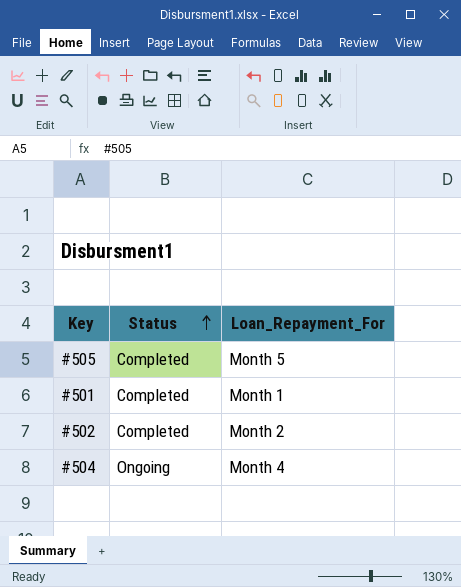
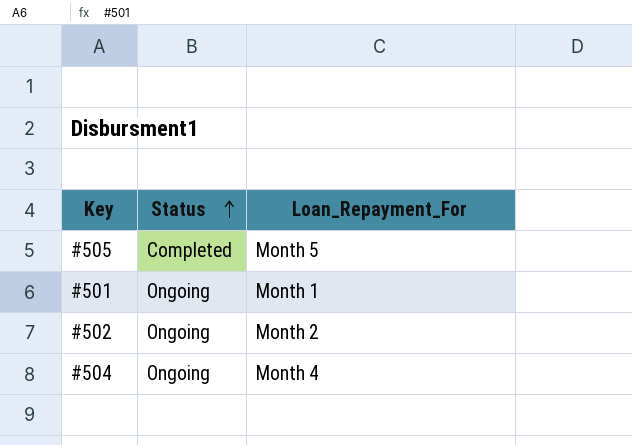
#501 | Status: Completed -> Ongoing
#502 | Status: Completed -> Ongoing

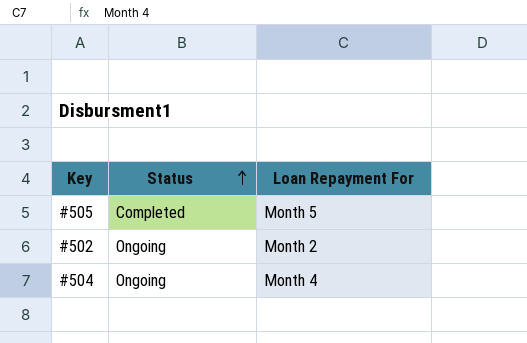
column name: Loan_Repayment_For -> Loan Repayment For
row #501: Ongoing | Month 1 -> none

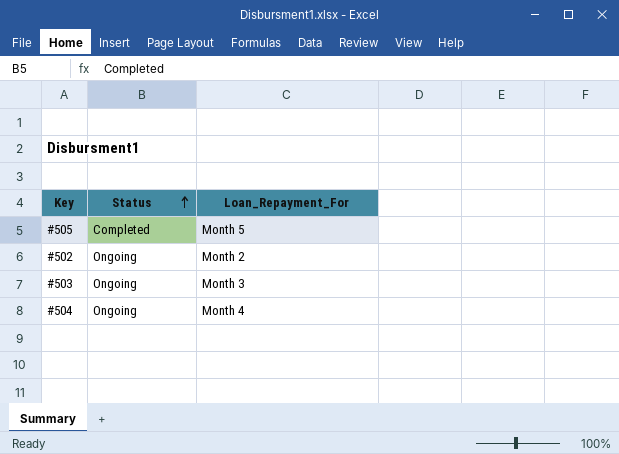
column name: Loan Repayment For -> Loan_Repayment_For
row #503: none -> Ongoing | Month 3

